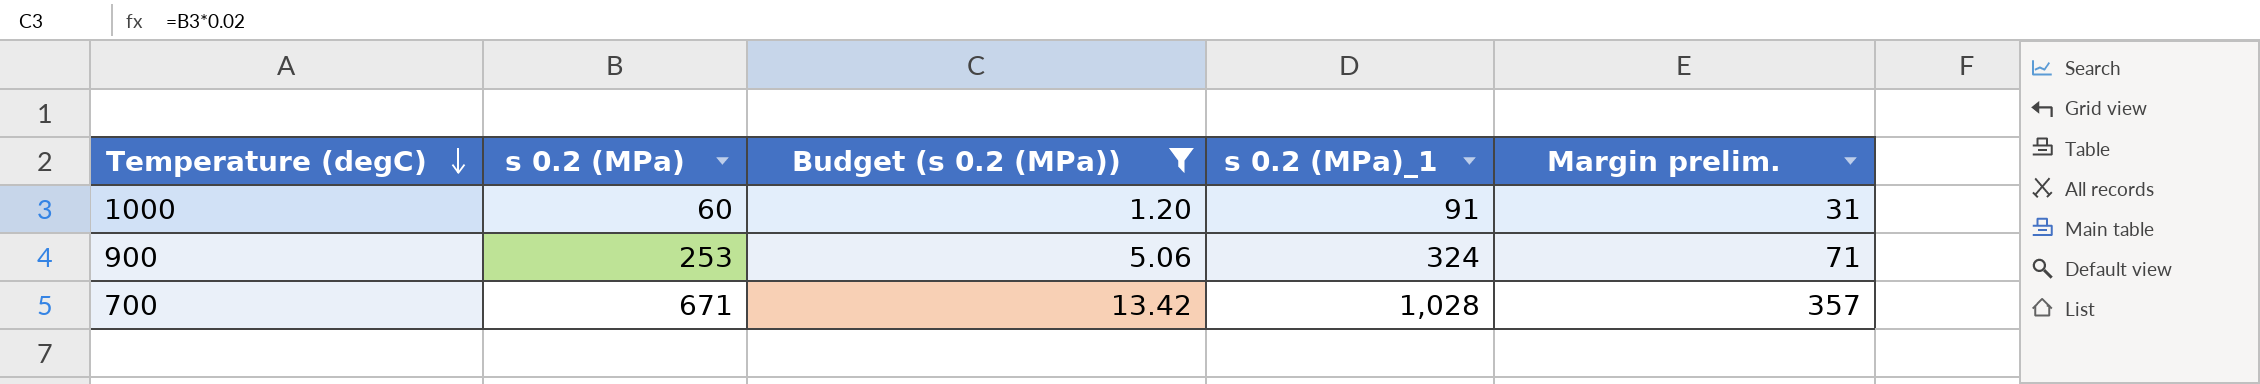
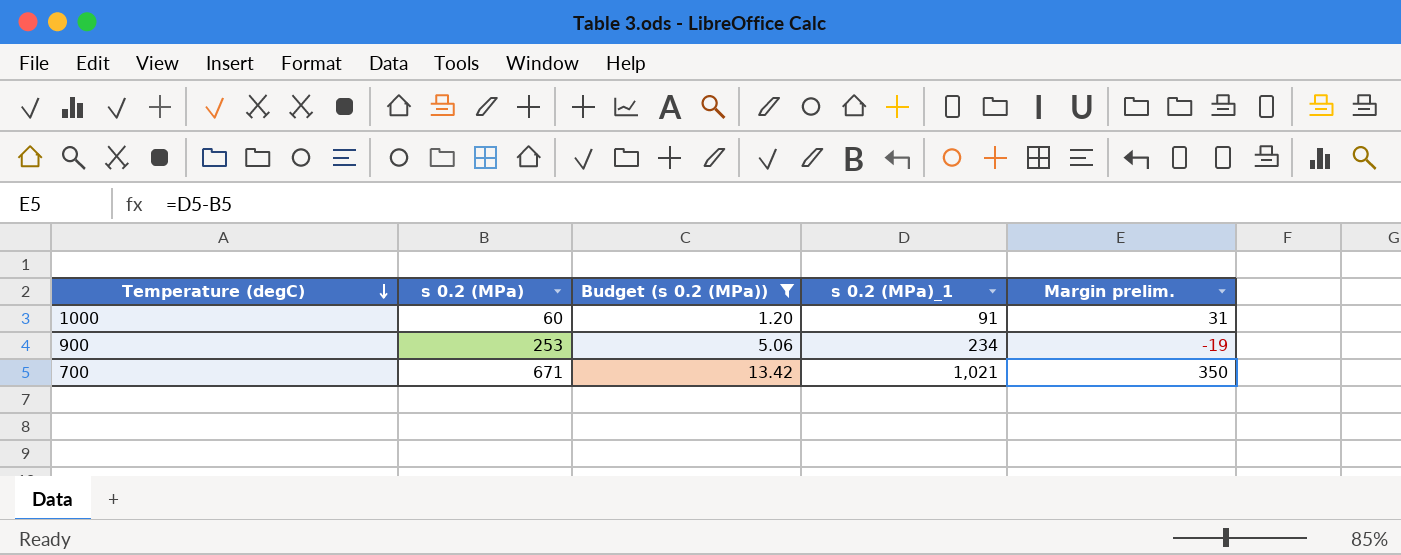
900 | s 0.2 (MPa)_1: 324 -> 234
900 | Margin prelim.: 71 -> -19
700 | s 0.2 (MPa)_1: 1,028 -> 1,021
700 | Margin prelim.: 357 -> 350

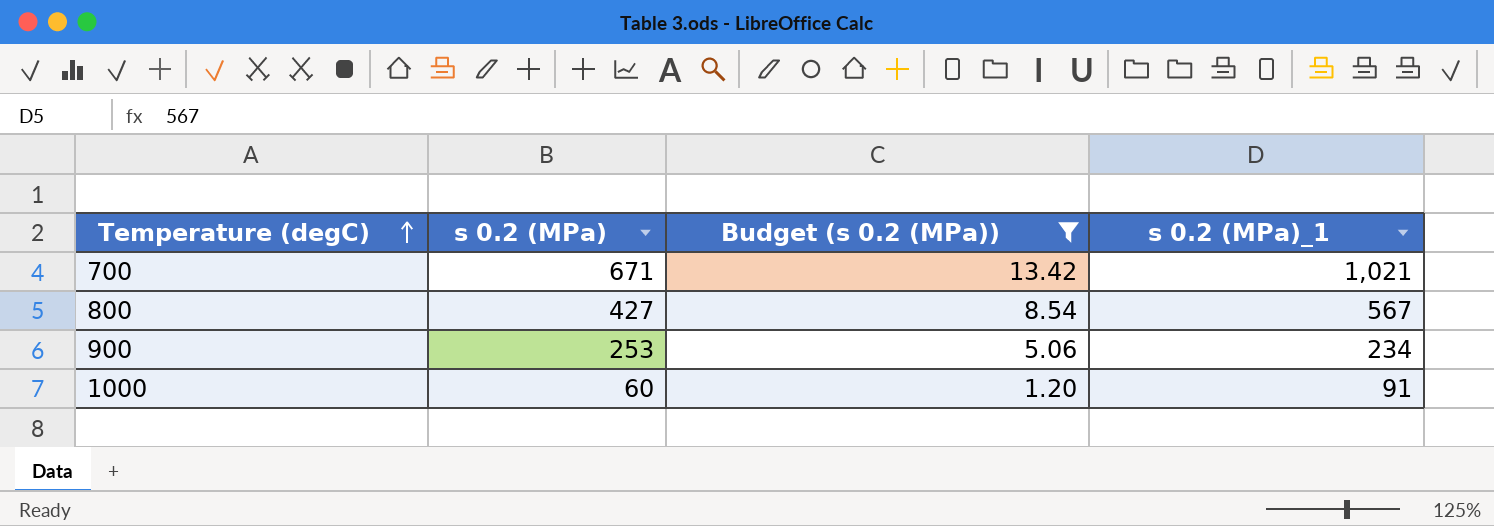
row order: Temperature (degC) descending -> Temperature (degC) ascending
column Margin prelim. | formula: [s 0.2 (MPa)_1] - [s 0.2 (MPa)] -> none
row 800: none -> 427 | 8.54 | 567

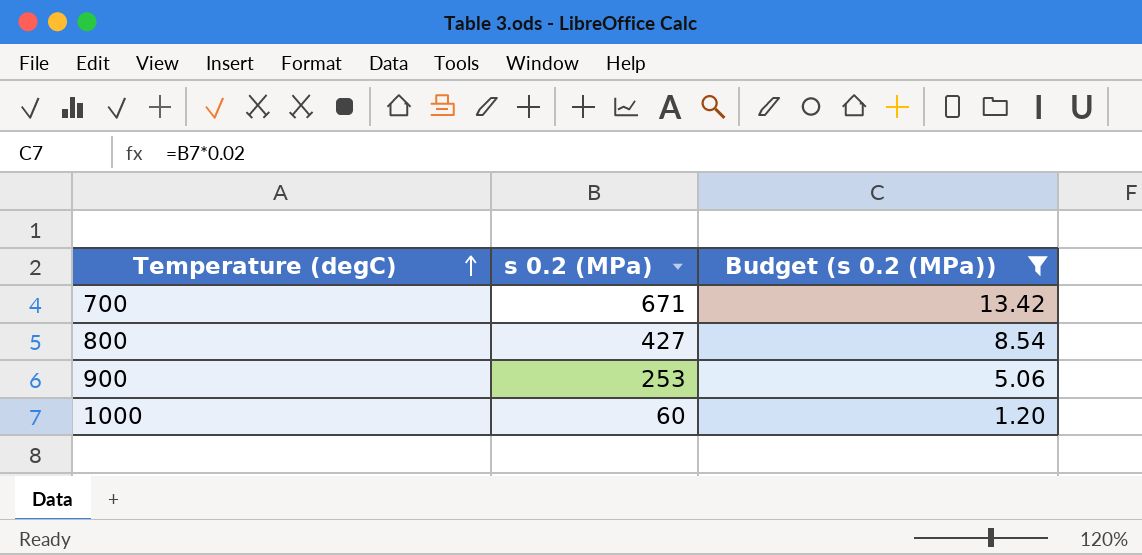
column s 0.2 (MPa)_1 | position: 4 -> none

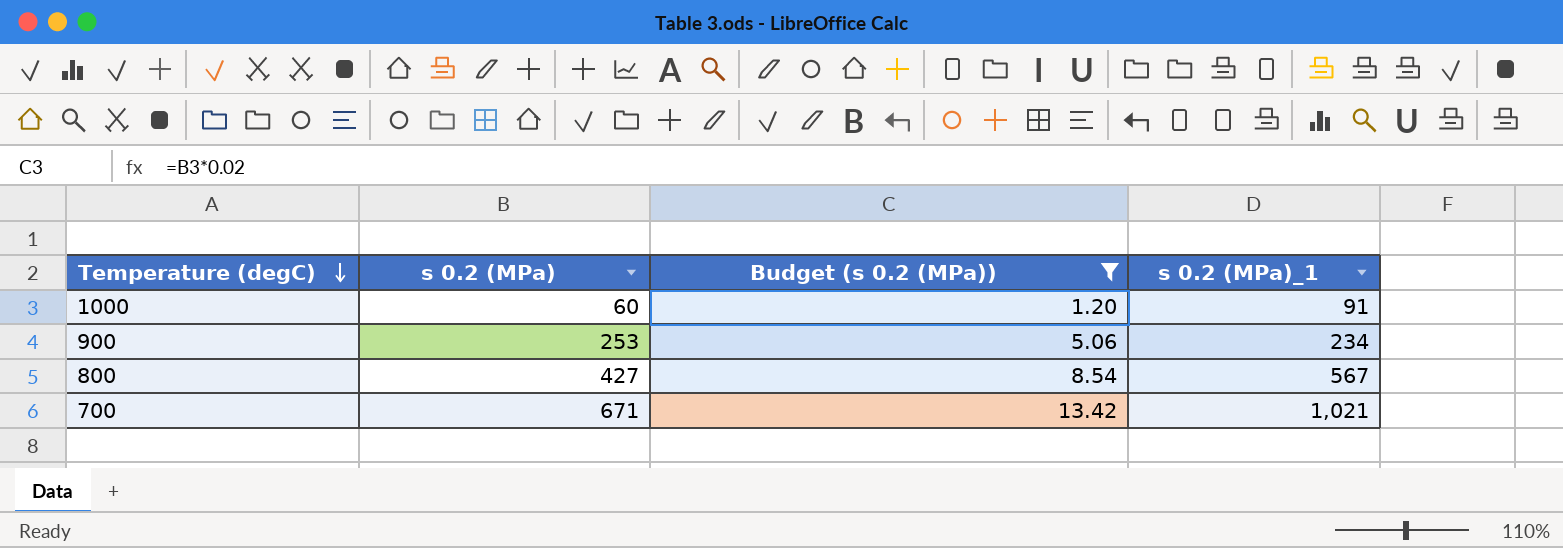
row order: Temperature (degC) ascending -> Temperature (degC) descending
column s 0.2 (MPa)_1 | position: none -> 4

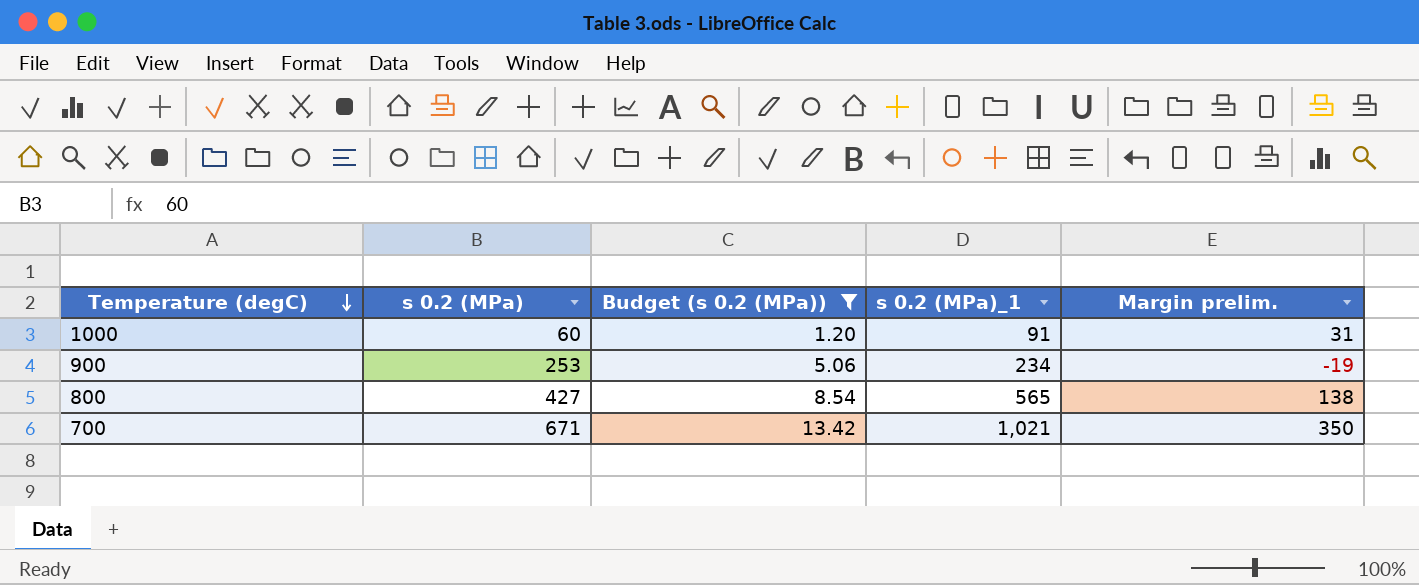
column Margin prelim. | formula: none -> [s 0.2 (MPa)_1] - [s 0.2 (MPa)]
800 | s 0.2 (MPa)_1: 567 -> 565

